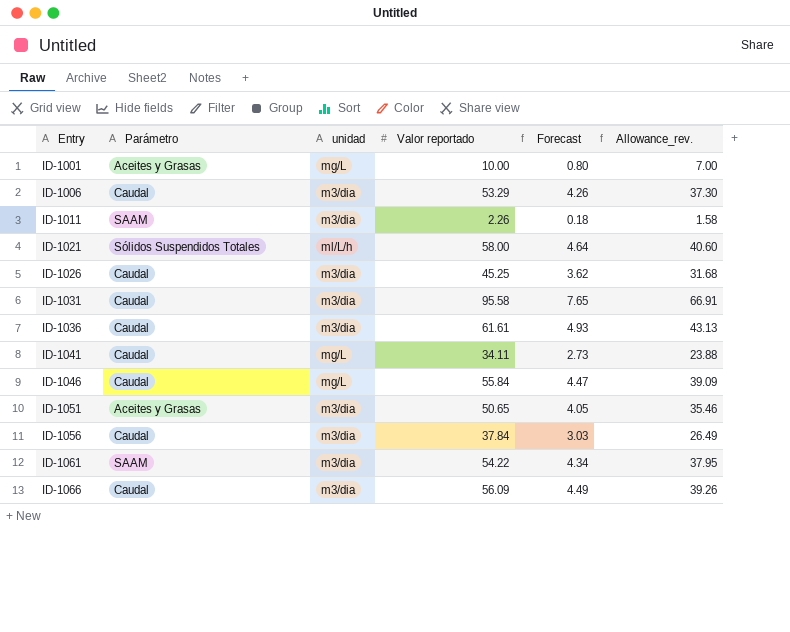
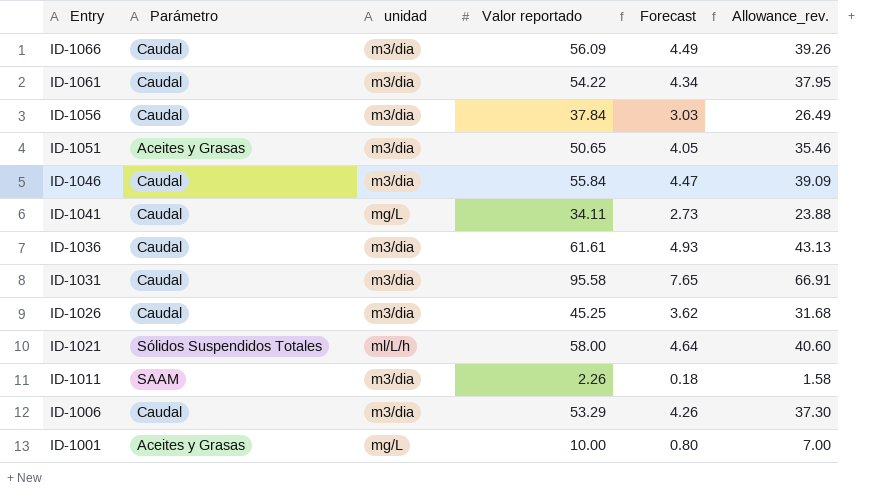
row order: Entry ascending -> Entry descending
ID-1061 | Parámetro: SAAM -> Caudal
ID-1046 | unidad: mg/L -> m3/dia

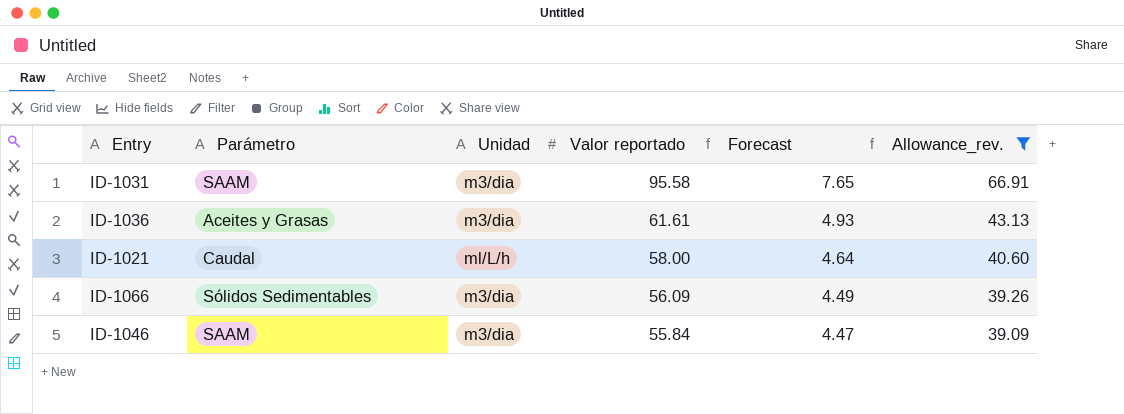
filter: none -> Allowance_rev. >= 39.09
row order: Entry descending -> Valor reportado descending
column name: unidad -> Unidad
ID-1031 | Parámetro: Caudal -> SAAM
ID-1036 | Parámetro: Caudal -> Aceites y Grasas
ID-1021 | Parámetro: Sólidos Suspendidos Totales -> Caudal
ID-1066 | Parámetro: Caudal -> Sólidos Sedimentables
ID-1046 | Parámetro: Caudal -> SAAM

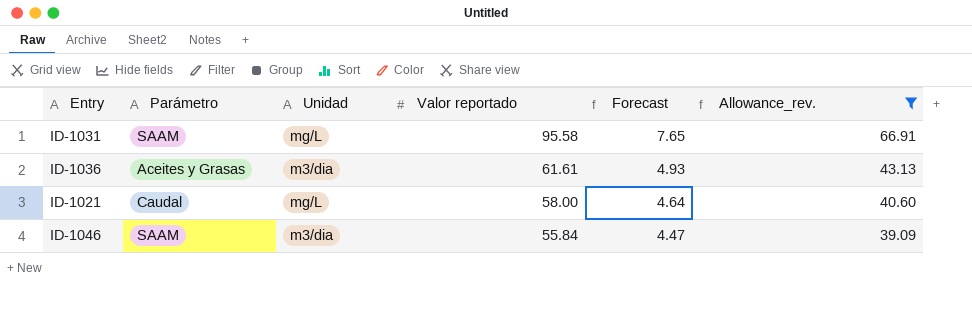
row ID-1066: Sólidos Sedimentables | m3/dia | 56.09 | 4.49 | 39.26 -> none
ID-1031 | Unidad: m3/dia -> mg/L
ID-1021 | Unidad: ml/L/h -> mg/L

